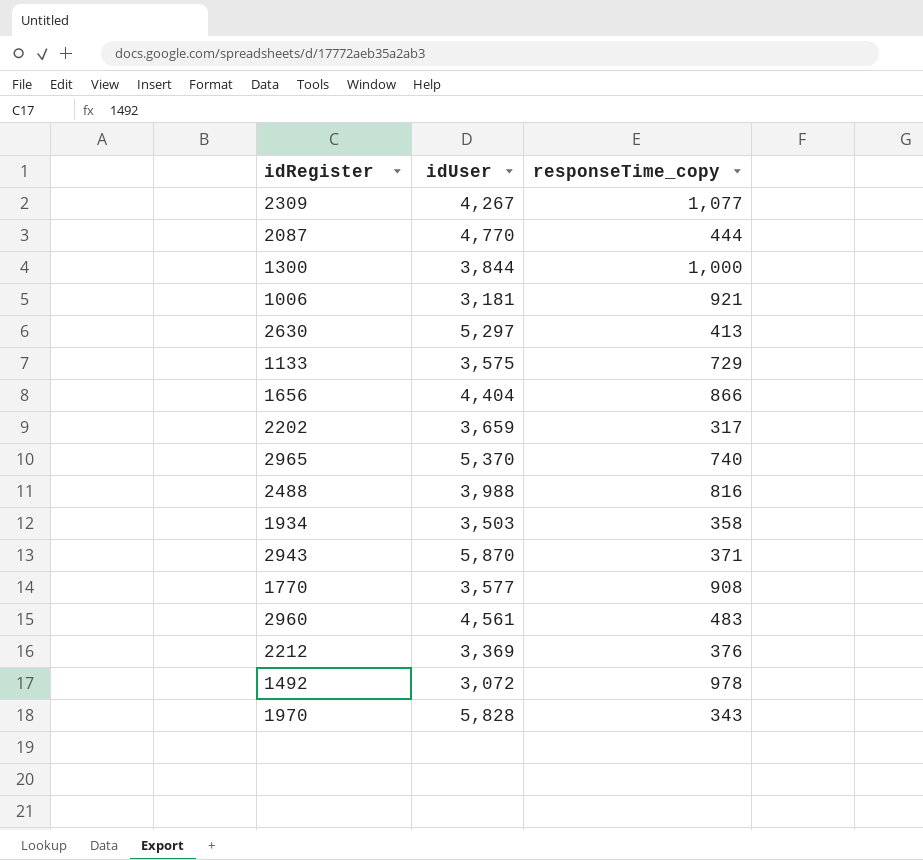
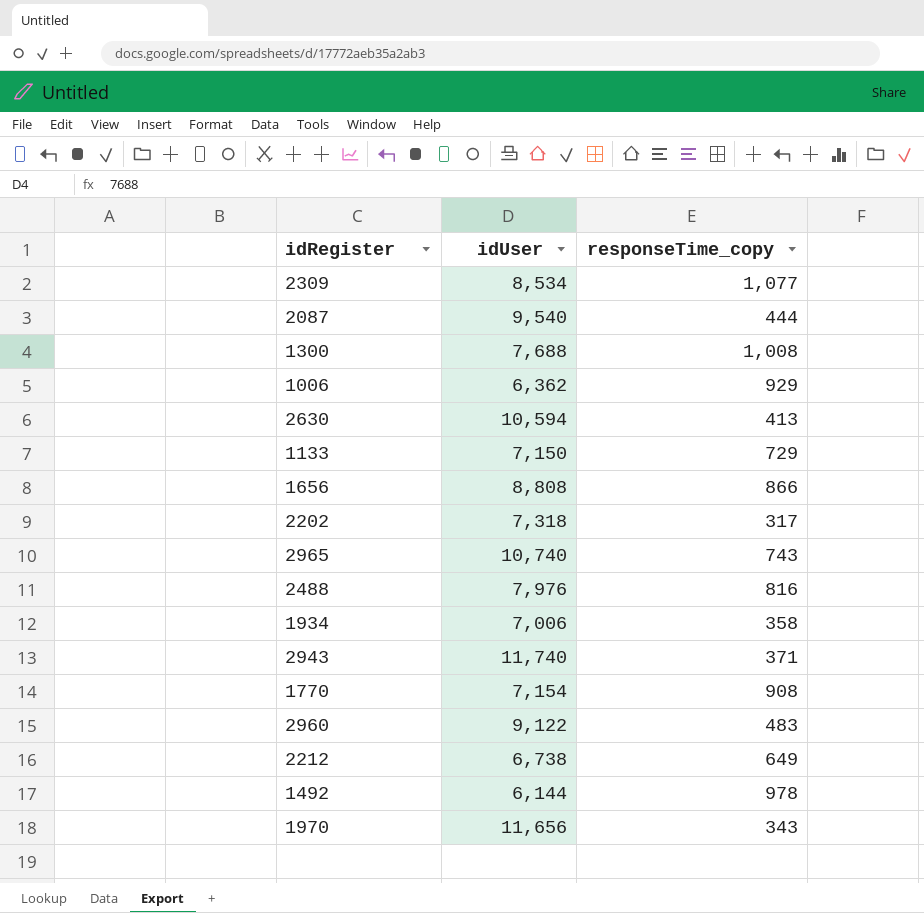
2309 | idUser: 4,267 -> 8,534
2087 | idUser: 4,770 -> 9,540
1300 | idUser: 3,844 -> 7,688
1300 | responseTime_copy: 1,000 -> 1,008
1006 | idUser: 3,181 -> 6,362
1006 | responseTime_copy: 921 -> 929
2630 | idUser: 5,297 -> 10,594
1133 | idUser: 3,575 -> 7,150
1656 | idUser: 4,404 -> 8,808
2202 | idUser: 3,659 -> 7,318
2965 | idUser: 5,370 -> 10,740
2965 | responseTime_copy: 740 -> 743
2488 | idUser: 3,988 -> 7,976
1934 | idUser: 3,503 -> 7,006
2943 | idUser: 5,870 -> 11,740
1770 | idUser: 3,577 -> 7,154
2960 | idUser: 4,561 -> 9,122
2212 | idUser: 3,369 -> 6,738
2212 | responseTime_copy: 376 -> 649
1492 | idUser: 3,072 -> 6,144
1970 | idUser: 5,828 -> 11,656

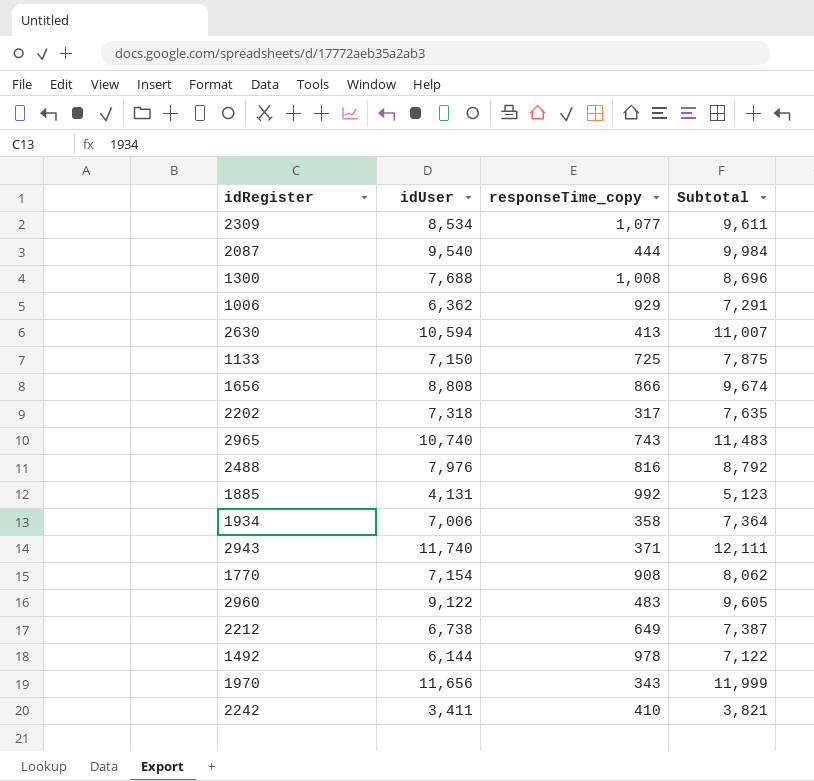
column Subtotal | formula: none -> [idUser] + [responseTime_copy]
1133 | responseTime_copy: 729 -> 725
row 1885: none -> 4,131 | 992 | 5,123
row 2242: none -> 3,411 | 410 | 3,821

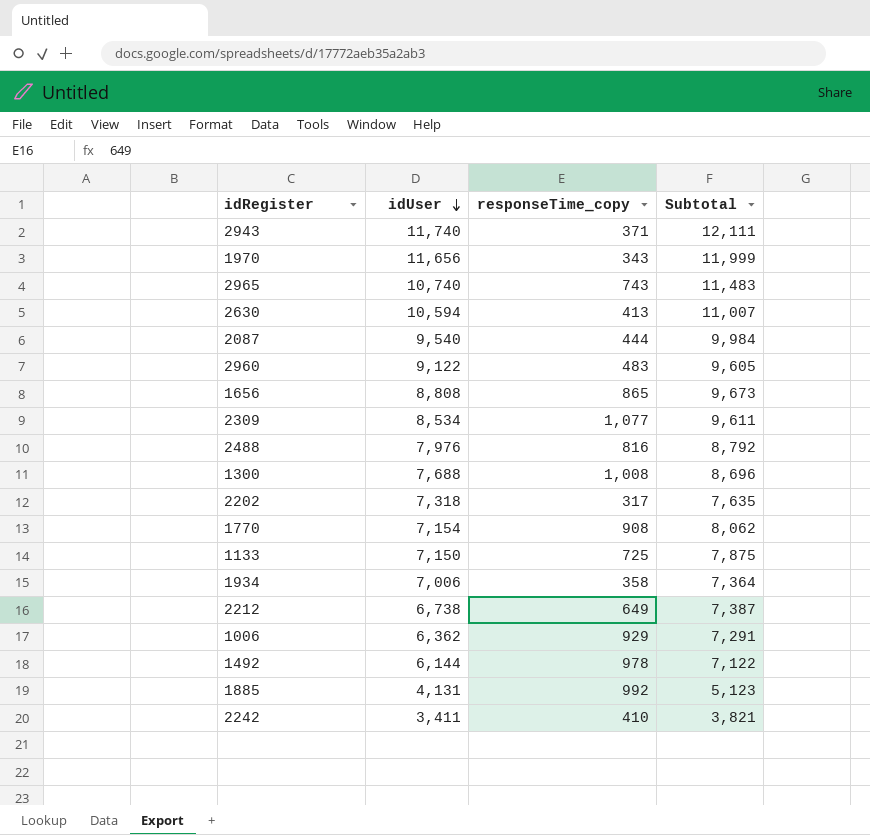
row order: none -> idUser descending
1656 | responseTime_copy: 866 -> 865
1656 | Subtotal: 9,674 -> 9,673

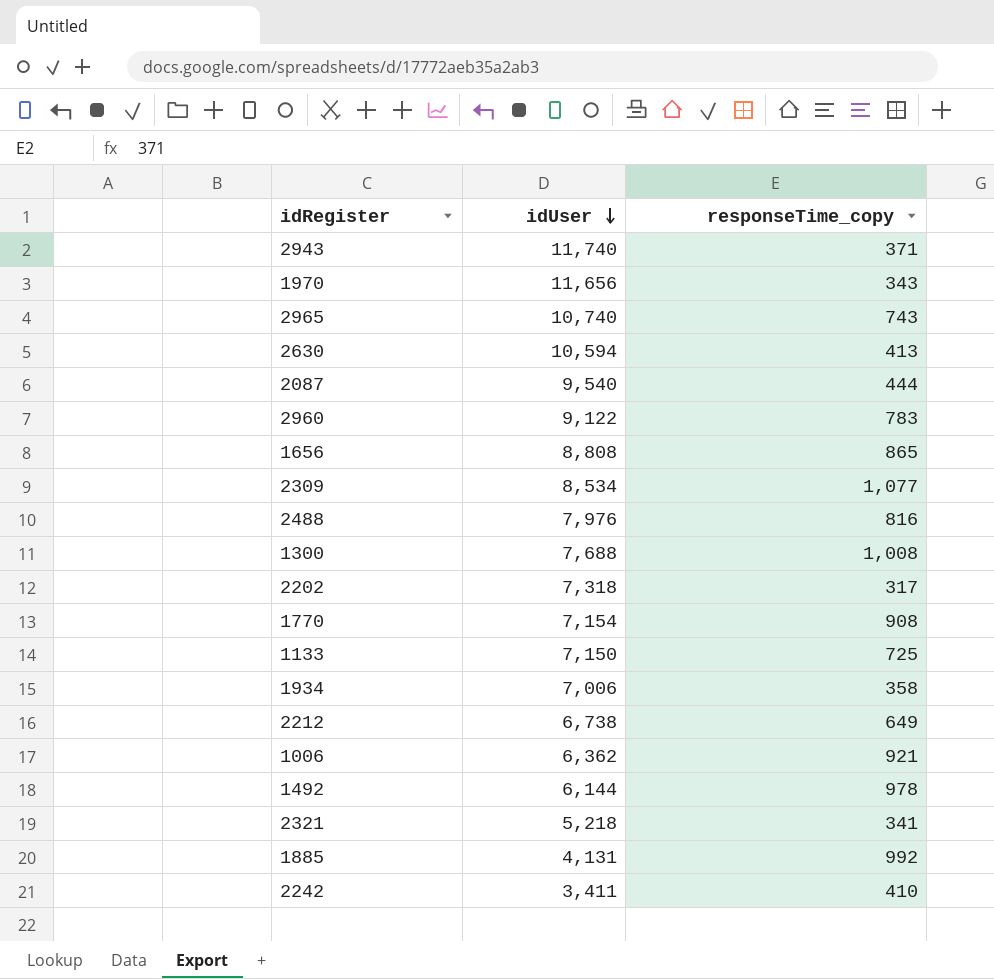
column Subtotal | formula: [idUser] + [responseTime_copy] -> none
2960 | responseTime_copy: 483 -> 783
1006 | responseTime_copy: 929 -> 921
row 2321: none -> 5,218 | 341

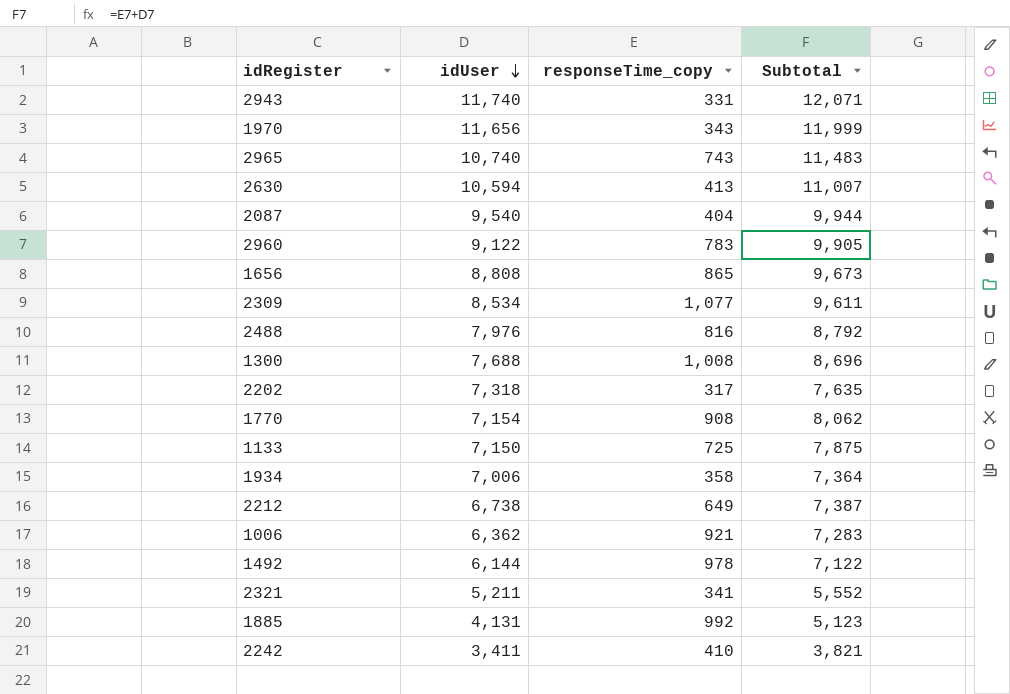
column Subtotal | formula: none -> [idUser] + [responseTime_copy]
2943 | responseTime_copy: 371 -> 331
2087 | responseTime_copy: 444 -> 404
2321 | idUser: 5,218 -> 5,211

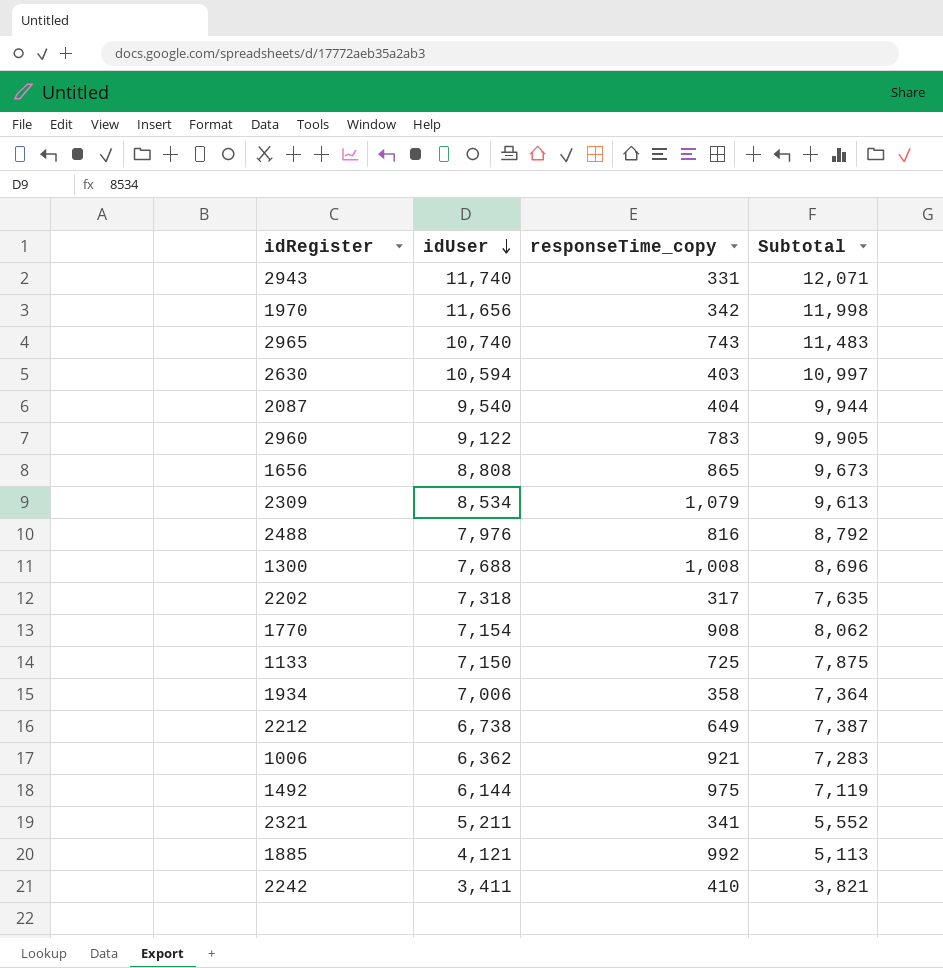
1970 | responseTime_copy: 343 -> 342
1970 | Subtotal: 11,999 -> 11,998
2630 | responseTime_copy: 413 -> 403
2630 | Subtotal: 11,007 -> 10,997
2309 | responseTime_copy: 1,077 -> 1,079
2309 | Subtotal: 9,611 -> 9,613
1492 | responseTime_copy: 978 -> 975
1492 | Subtotal: 7,122 -> 7,119
1885 | idUser: 4,131 -> 4,121
1885 | Subtotal: 5,123 -> 5,113

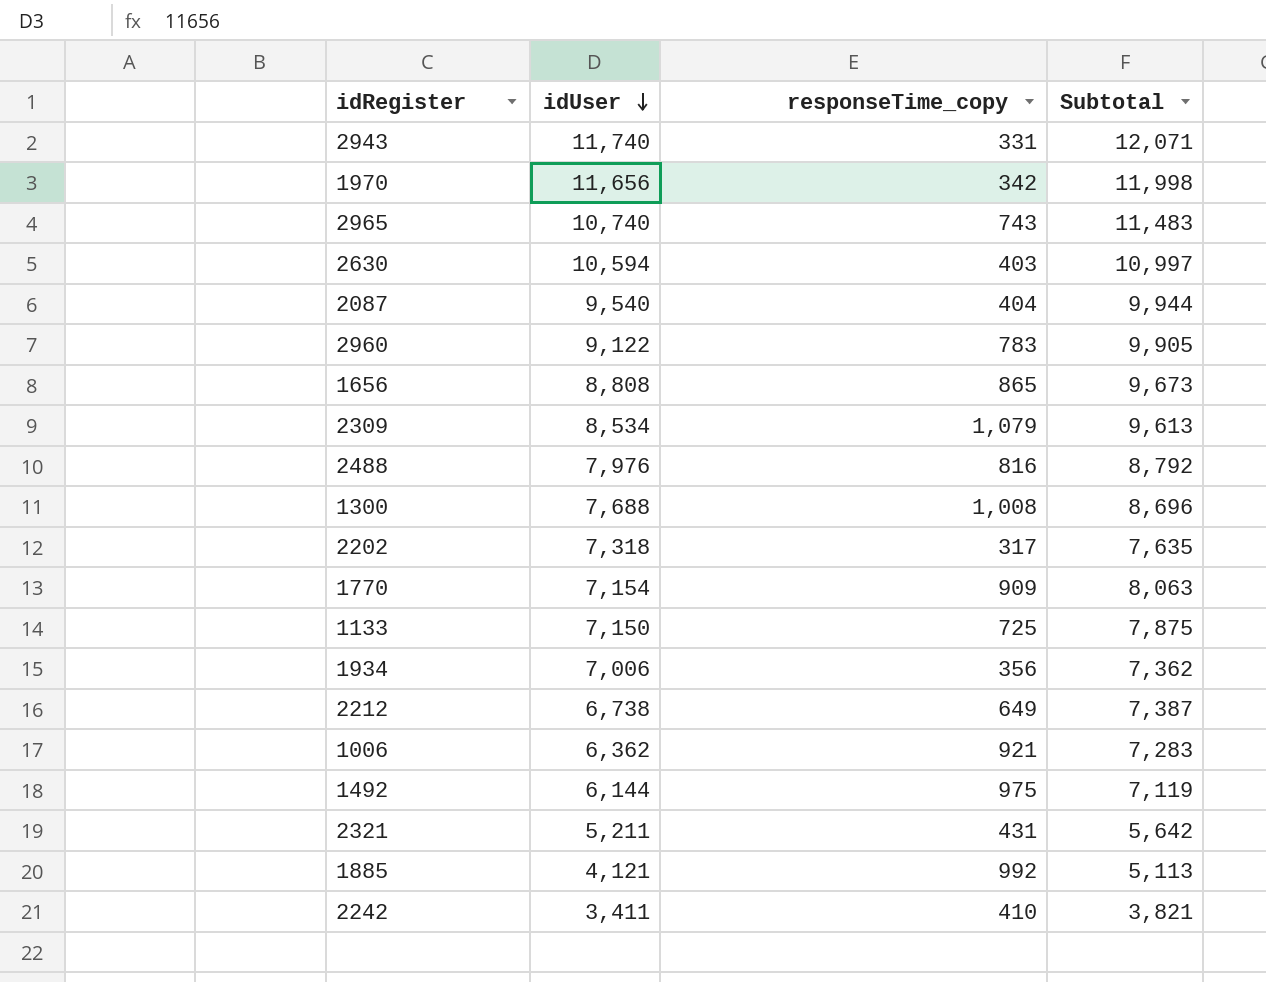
1770 | responseTime_copy: 908 -> 909
1770 | Subtotal: 8,062 -> 8,063
1934 | responseTime_copy: 358 -> 356
1934 | Subtotal: 7,364 -> 7,362
2321 | responseTime_copy: 341 -> 431
2321 | Subtotal: 5,552 -> 5,642

